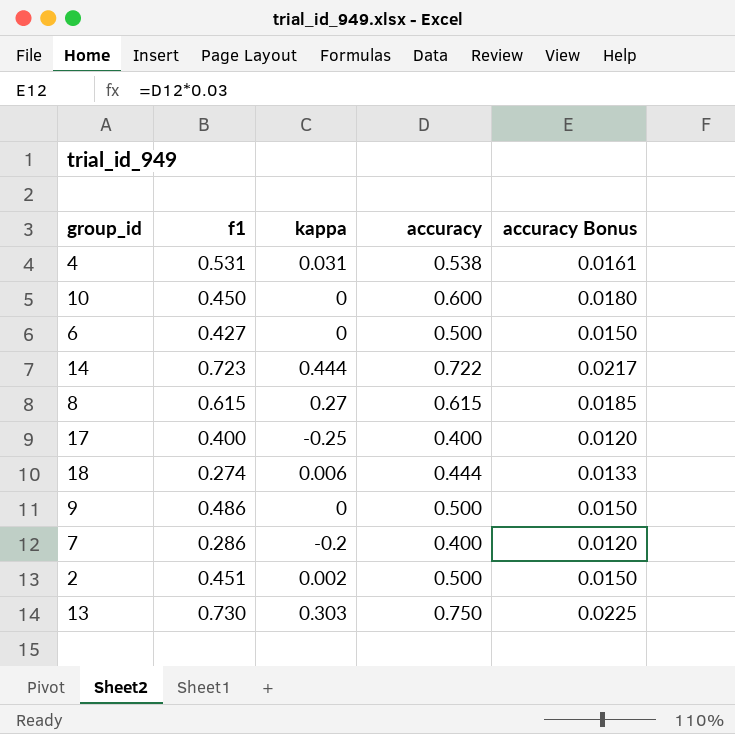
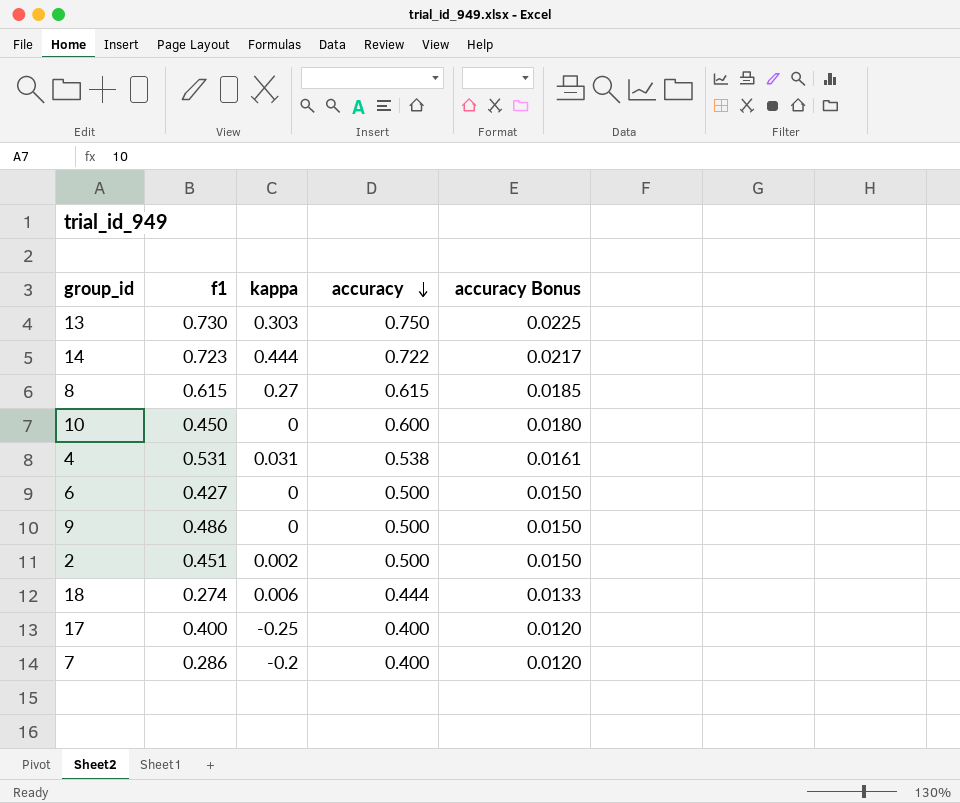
row order: none -> accuracy descending

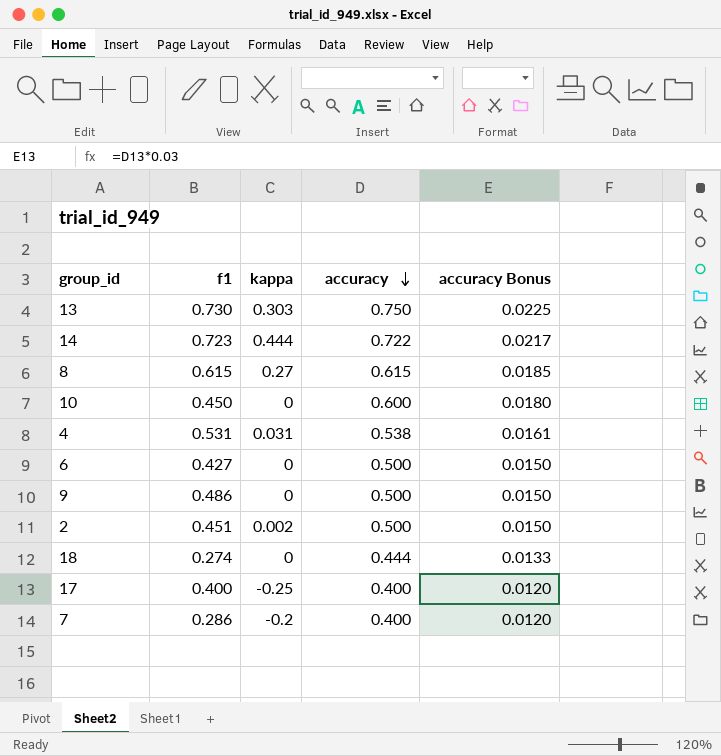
18 | kappa: 0.006 -> 0

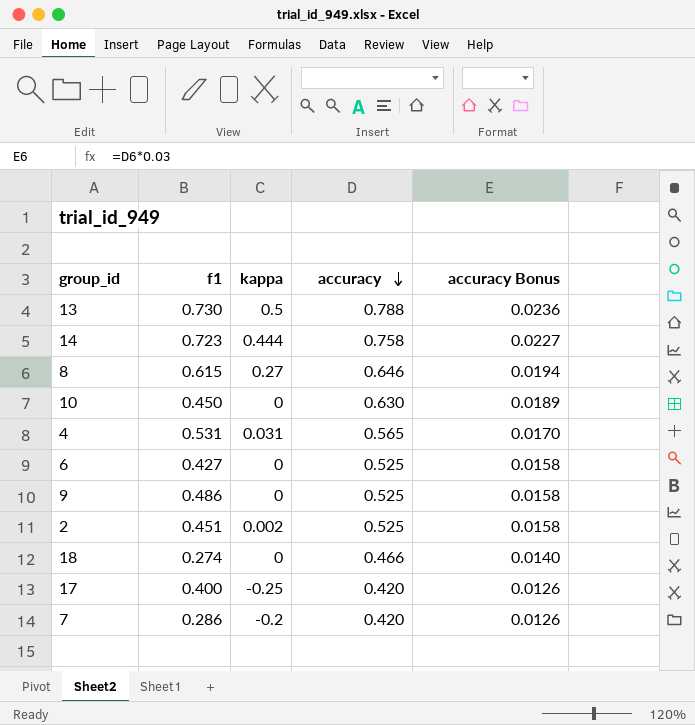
13 | kappa: 0.303 -> 0.5
13 | accuracy: 0.750 -> 0.788
13 | accuracy Bonus: 0.0225 -> 0.0236
14 | accuracy: 0.722 -> 0.758
14 | accuracy Bonus: 0.0217 -> 0.0227
8 | accuracy: 0.615 -> 0.646
8 | accuracy Bonus: 0.0185 -> 0.0194
10 | accuracy: 0.600 -> 0.630
10 | accuracy Bonus: 0.0180 -> 0.0189
4 | accuracy: 0.538 -> 0.565
4 | accuracy Bonus: 0.0161 -> 0.0170
6 | accuracy: 0.500 -> 0.525
6 | accuracy Bonus: 0.0150 -> 0.0158
9 | accuracy: 0.500 -> 0.525
9 | accuracy Bonus: 0.0150 -> 0.0158
2 | accuracy: 0.500 -> 0.525
2 | accuracy Bonus: 0.0150 -> 0.0158
18 | accuracy: 0.444 -> 0.466
18 | accuracy Bonus: 0.0133 -> 0.0140
17 | accuracy: 0.400 -> 0.420
17 | accuracy Bonus: 0.0120 -> 0.0126
7 | accuracy: 0.400 -> 0.420
7 | accuracy Bonus: 0.0120 -> 0.0126

